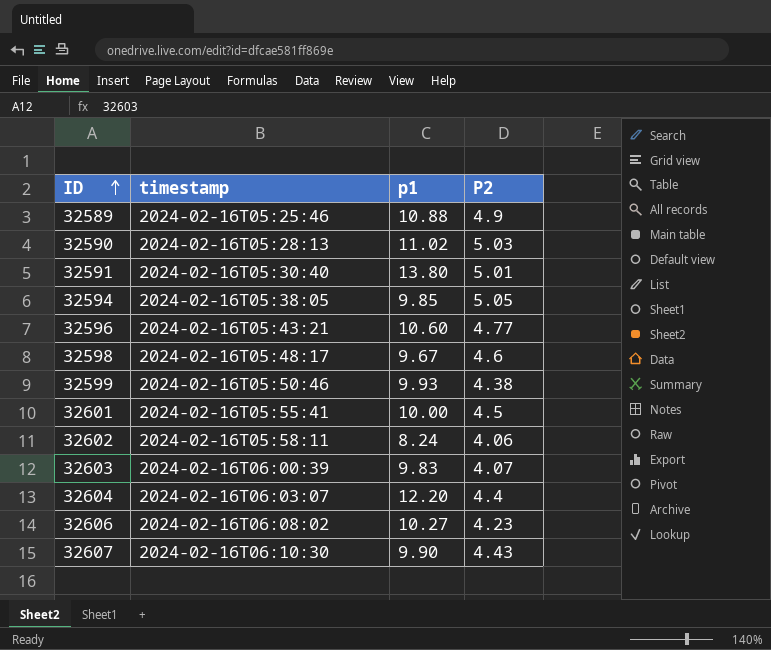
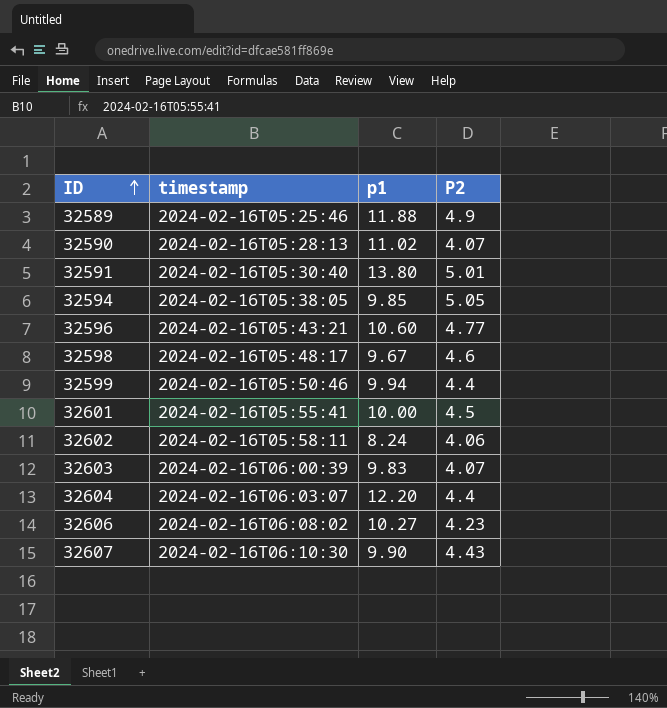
32589 | p1: 10.88 -> 11.88
32590 | P2: 5.03 -> 4.07
32599 | p1: 9.93 -> 9.94
32599 | P2: 4.38 -> 4.4

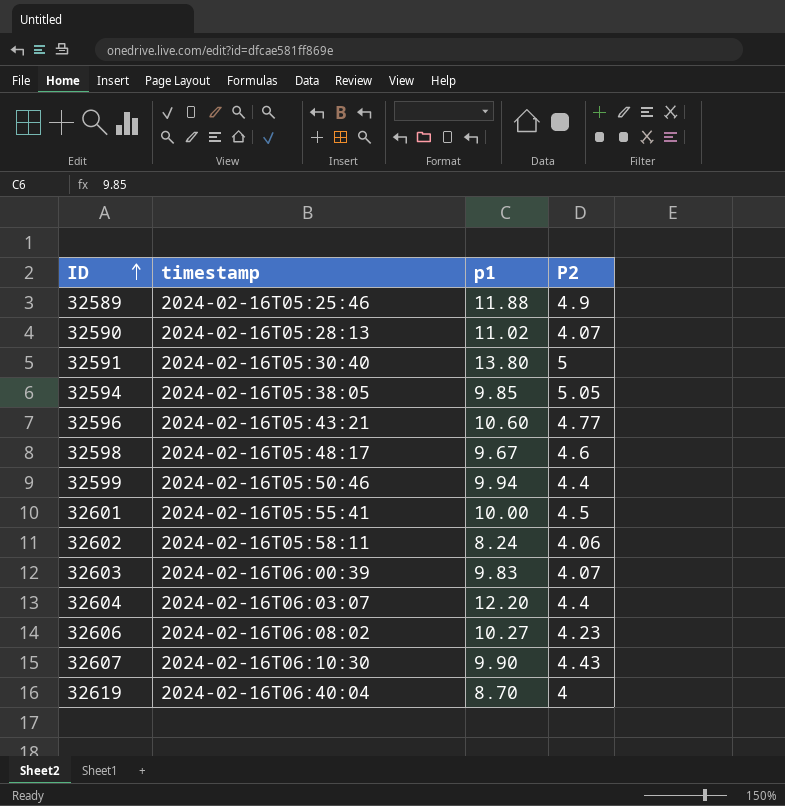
32591 | P2: 5.01 -> 5
row 32619: none -> 2024-02-16T06:40:04 | 8.70 | 4

